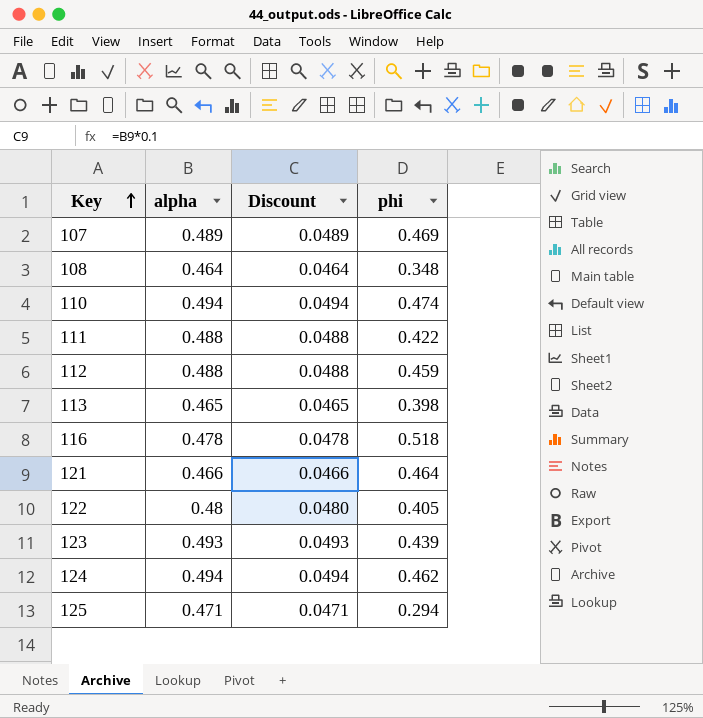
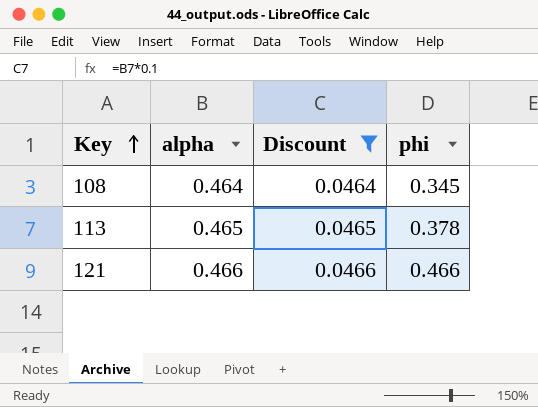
filter: none -> Discount <= 0.0466
108 | phi: 0.348 -> 0.345
113 | phi: 0.398 -> 0.378
121 | phi: 0.464 -> 0.466

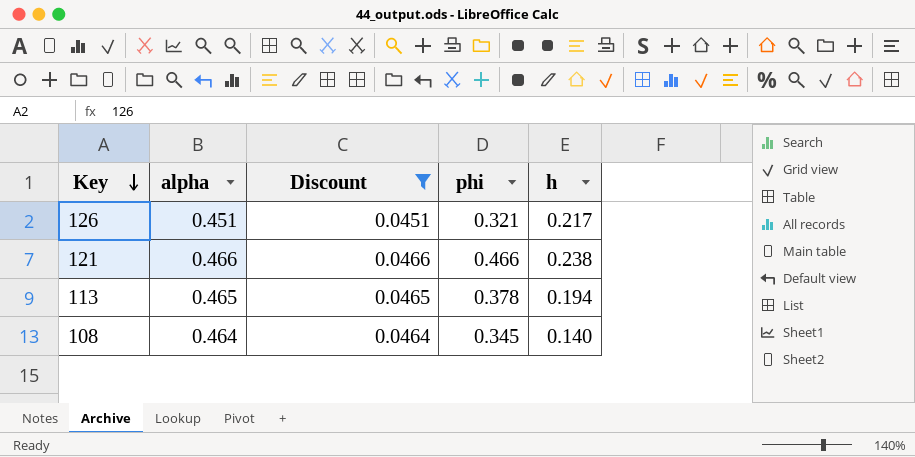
row order: Key ascending -> Key descending
column h | position: none -> 5
row 126: none -> 0.451 | 0.0451 | 0.321 | 0.217

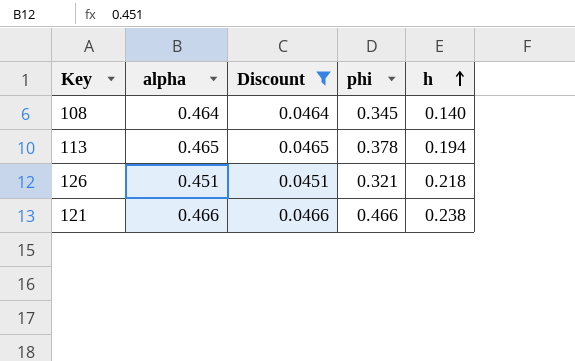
row order: Key descending -> h ascending
126 | h: 0.217 -> 0.218

